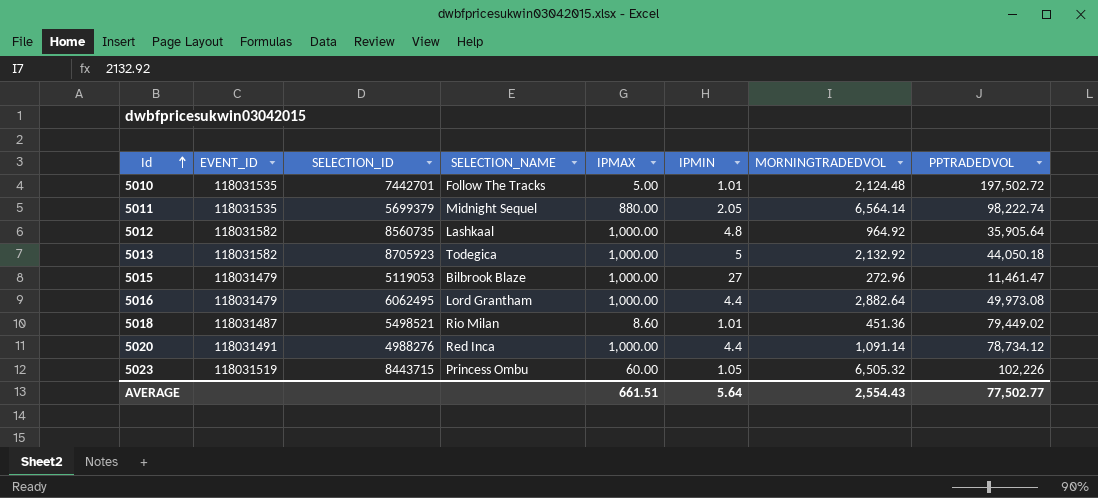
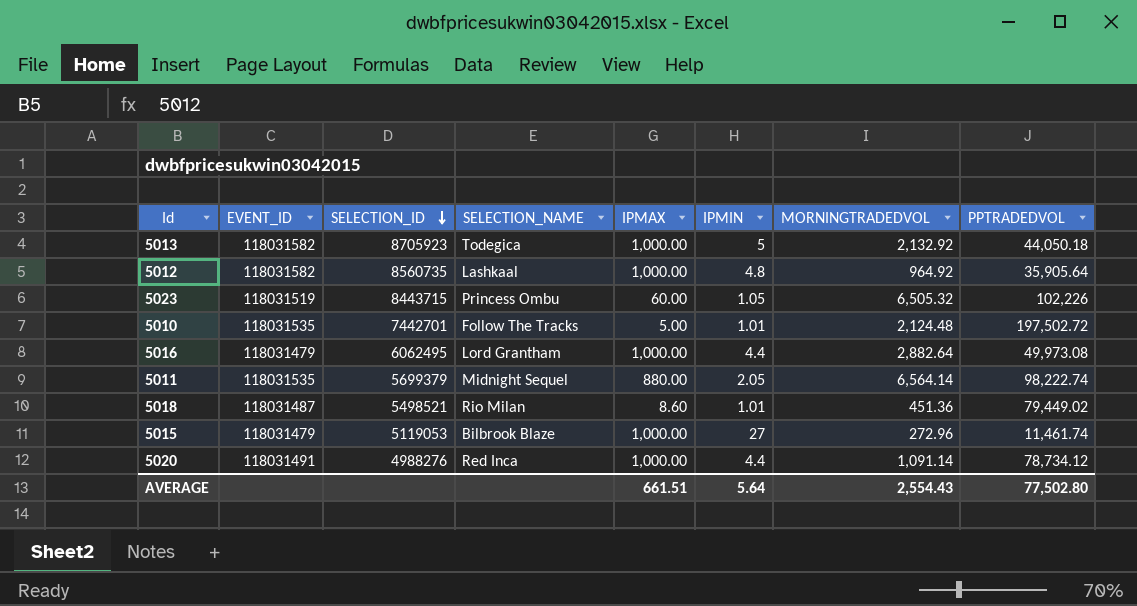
row order: Id ascending -> SELECTION_ID descending
5015 | PPTRADEDVOL: 11,461.47 -> 11,461.74
AVERAGE | PPTRADEDVOL: 77,502.77 -> 77,502.80

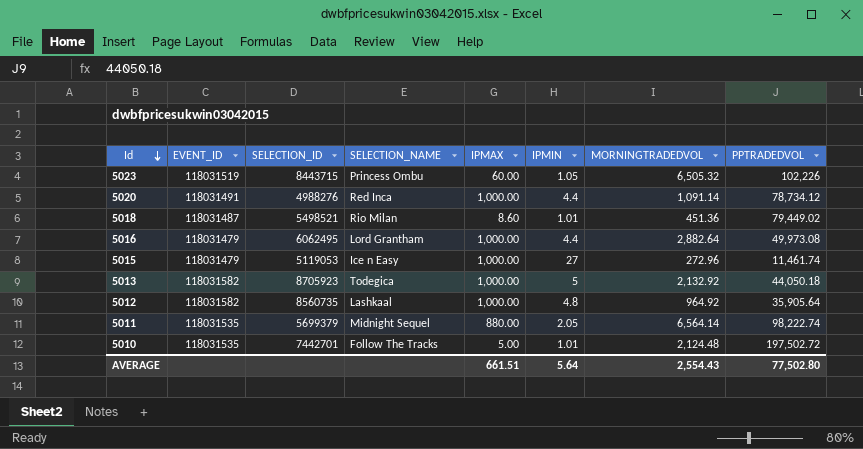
row order: SELECTION_ID descending -> Id descending
5015 | SELECTION_NAME: Bilbrook Blaze -> Ice n Easy

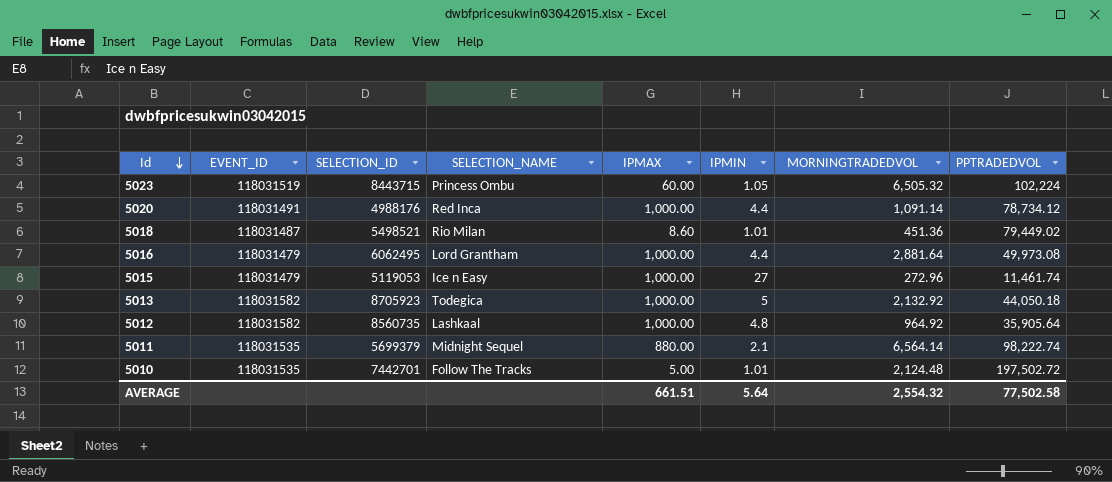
5023 | PPTRADEDVOL: 102,226 -> 102,224
5020 | SELECTION_ID: 4988276 -> 4988176
5016 | MORNINGTRADEDVOL: 2,882.64 -> 2,881.64
5011 | IPMIN: 2.05 -> 2.1
AVERAGE | MORNINGTRADEDVOL: 2,554.43 -> 2,554.32
AVERAGE | PPTRADEDVOL: 77,502.80 -> 77,502.58

